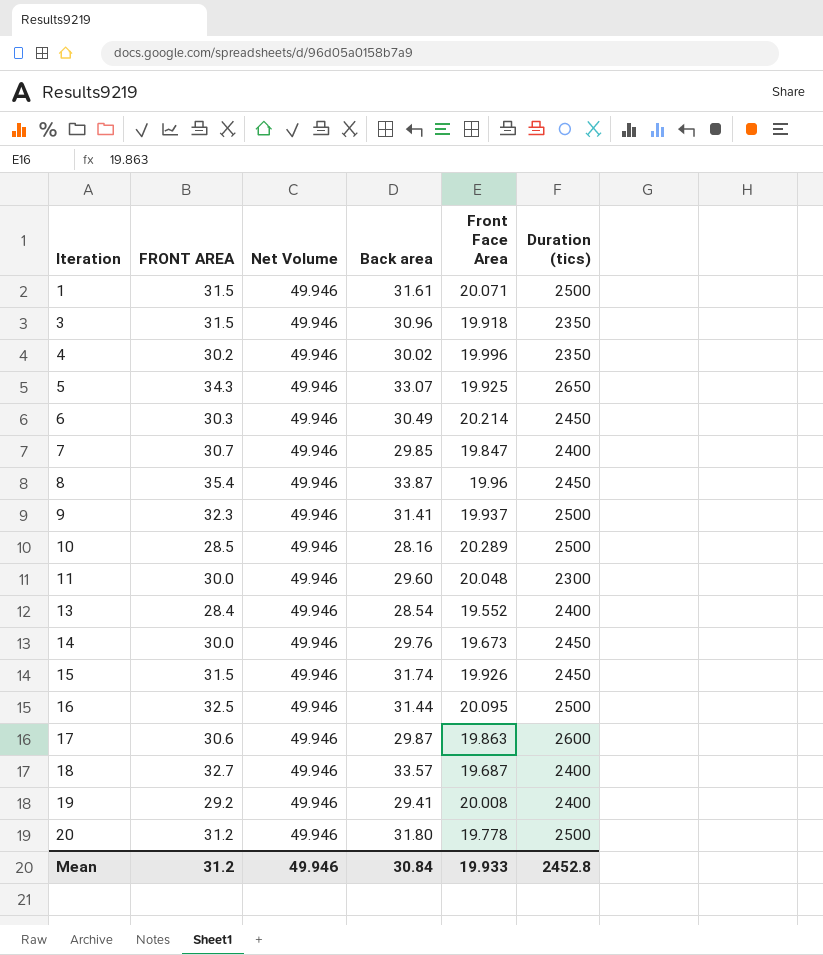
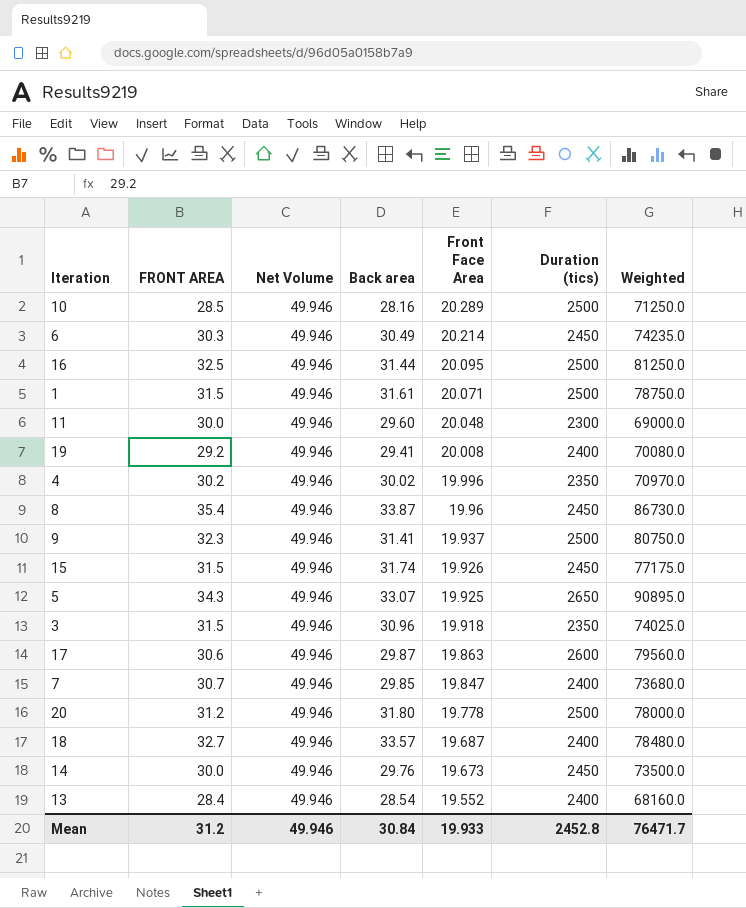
row order: Iteration ascending -> Front Face Area descending
column Weighted | formula: none -> [FRONT AREA] * [Duration (tics)]

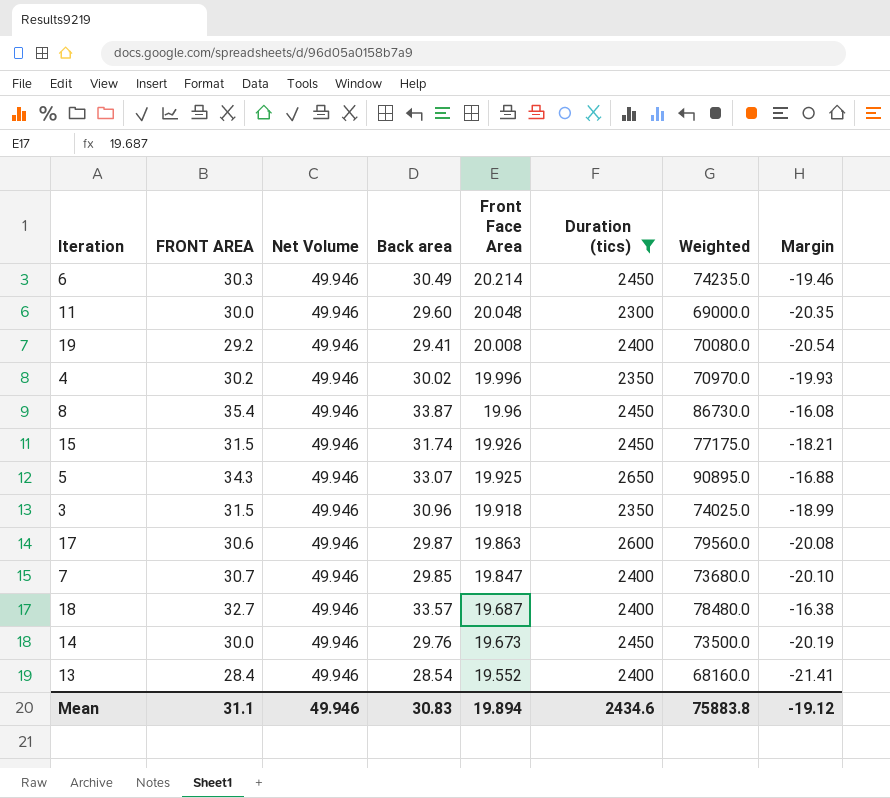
filter: none -> Duration (tics) != 2500
column Margin | formula: none -> [Back area] - [Net Volume]
Mean | FRONT AREA: 31.2 -> 31.1
Mean | Back area: 30.84 -> 30.83
Mean | Front Face Area: 19.933 -> 19.894
Mean | Duration (tics): 2452.8 -> 2434.6
Mean | Weighted: 76471.7 -> 75883.8

